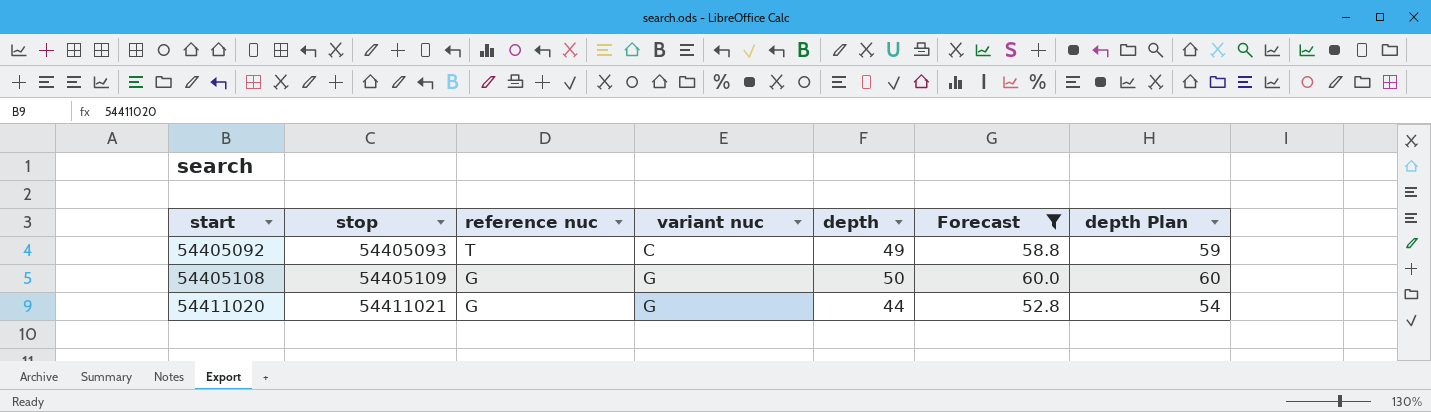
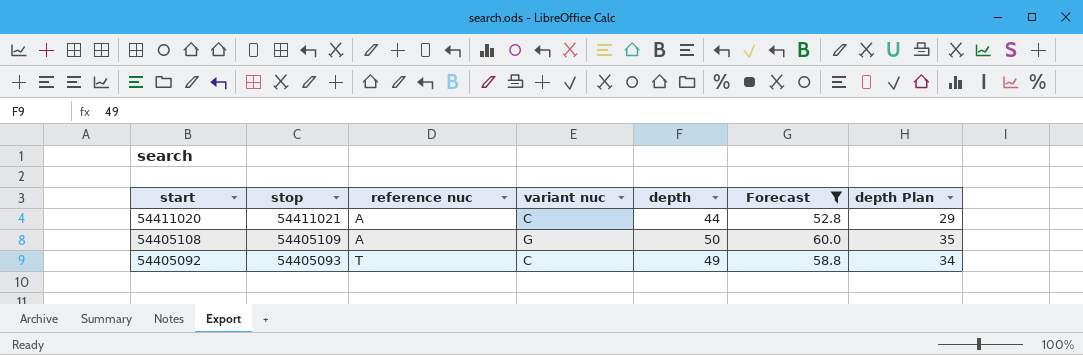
row order: start ascending -> start descending
column depth Plan | formula: [depth] + 10 -> [depth] - 15
54411020 | reference nuc: G -> A
54411020 | variant nuc: G -> C
54405108 | reference nuc: G -> A

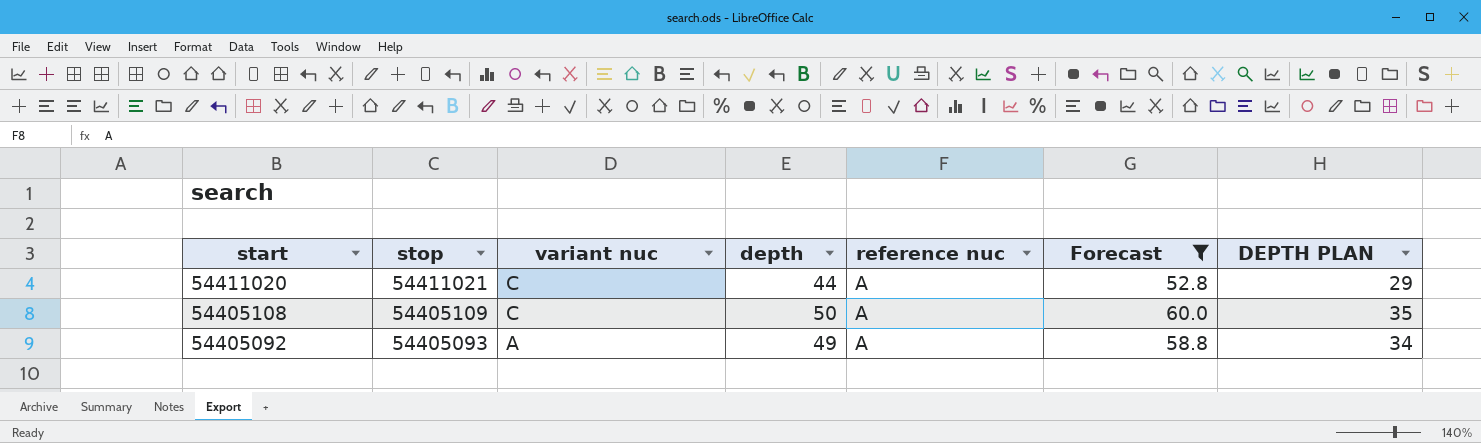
column reference nuc | position: 3 -> 5
column name: depth Plan -> DEPTH PLAN
54405108 | variant nuc: G -> C
54405092 | variant nuc: C -> A
54405092 | reference nuc: T -> A

